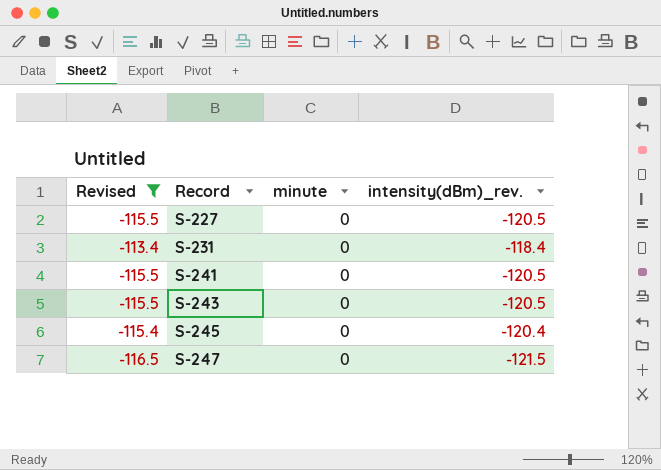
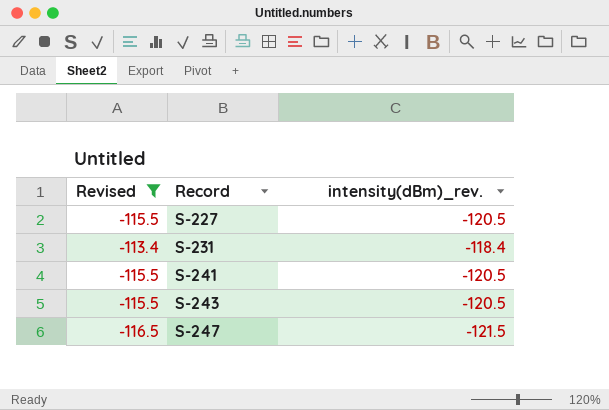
column minute | position: 3 -> none
row S-245: -115.4 | 0 | -120.4 -> none

